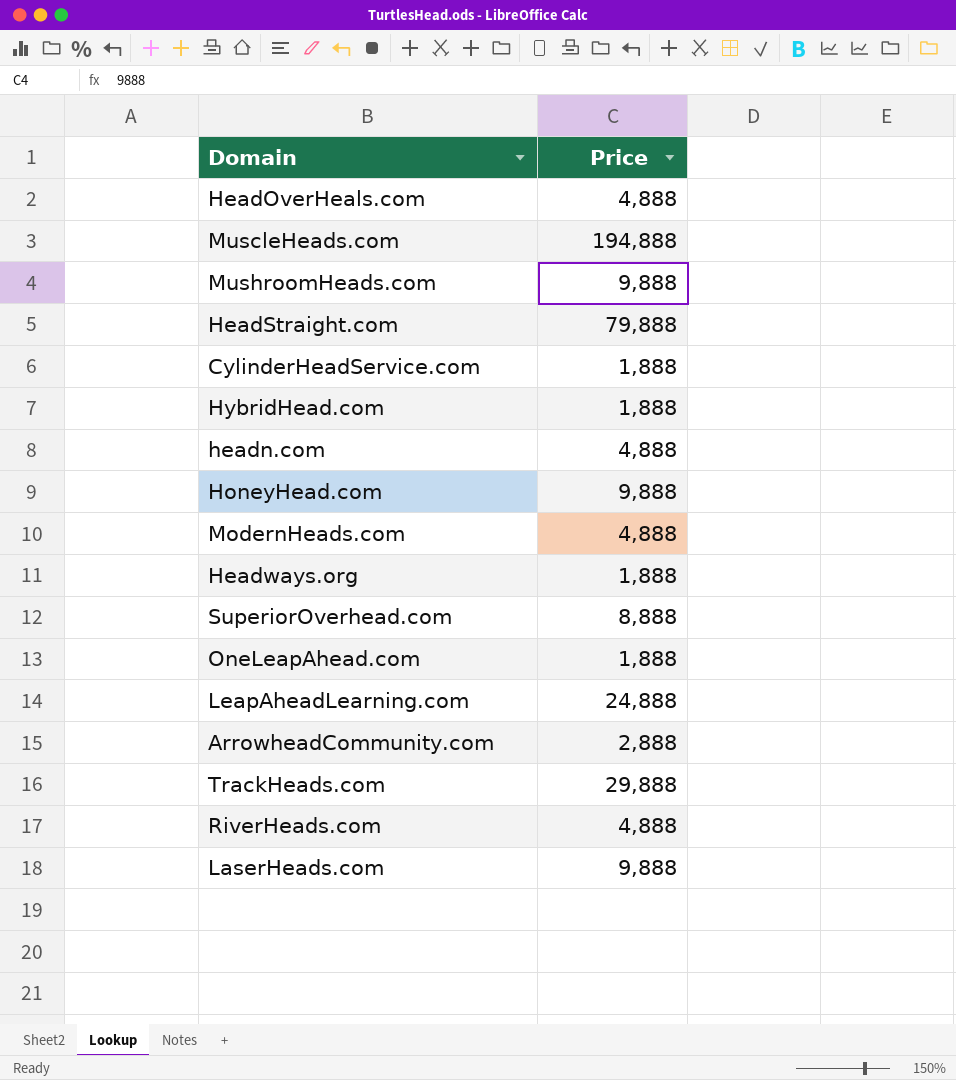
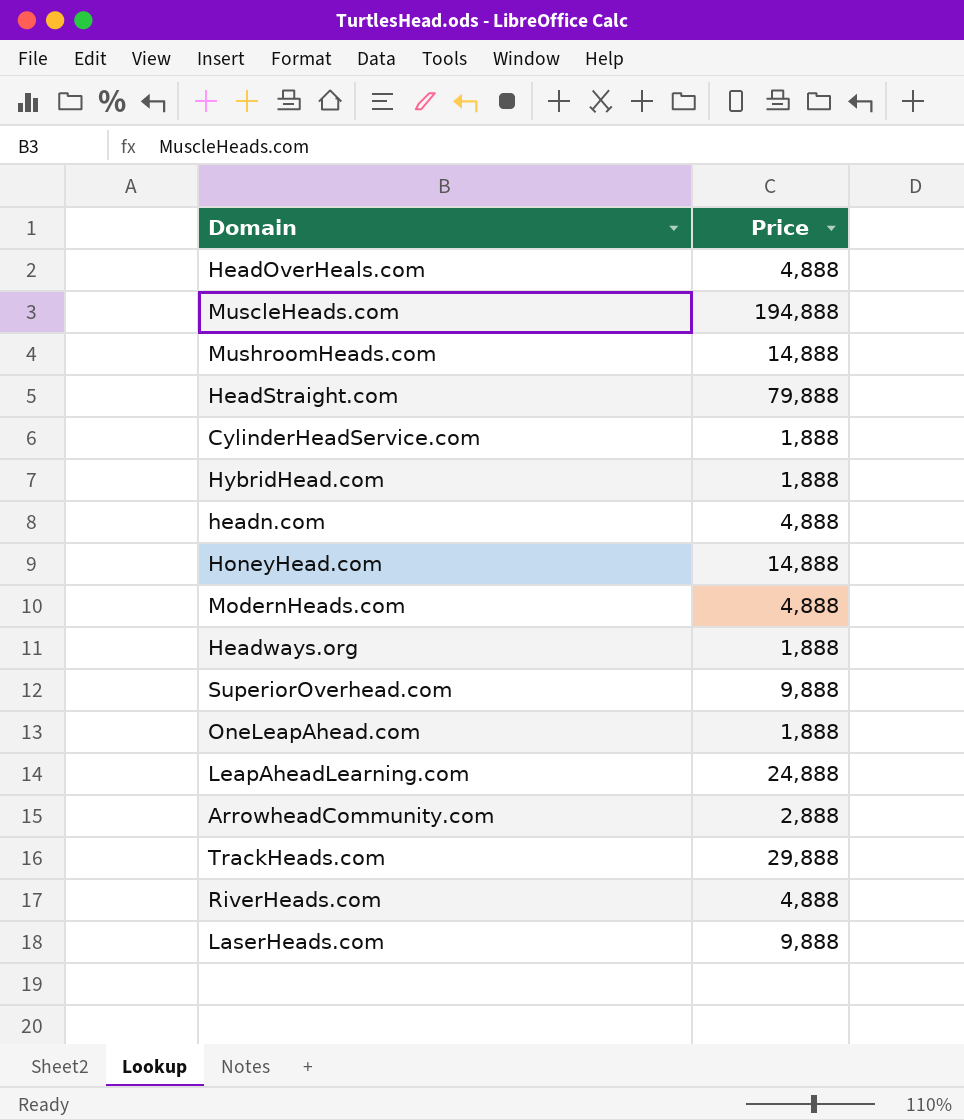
MushroomHeads.com | Price: 9,888 -> 14,888
HoneyHead.com | Price: 9,888 -> 14,888
SuperiorOverhead.com | Price: 8,888 -> 9,888

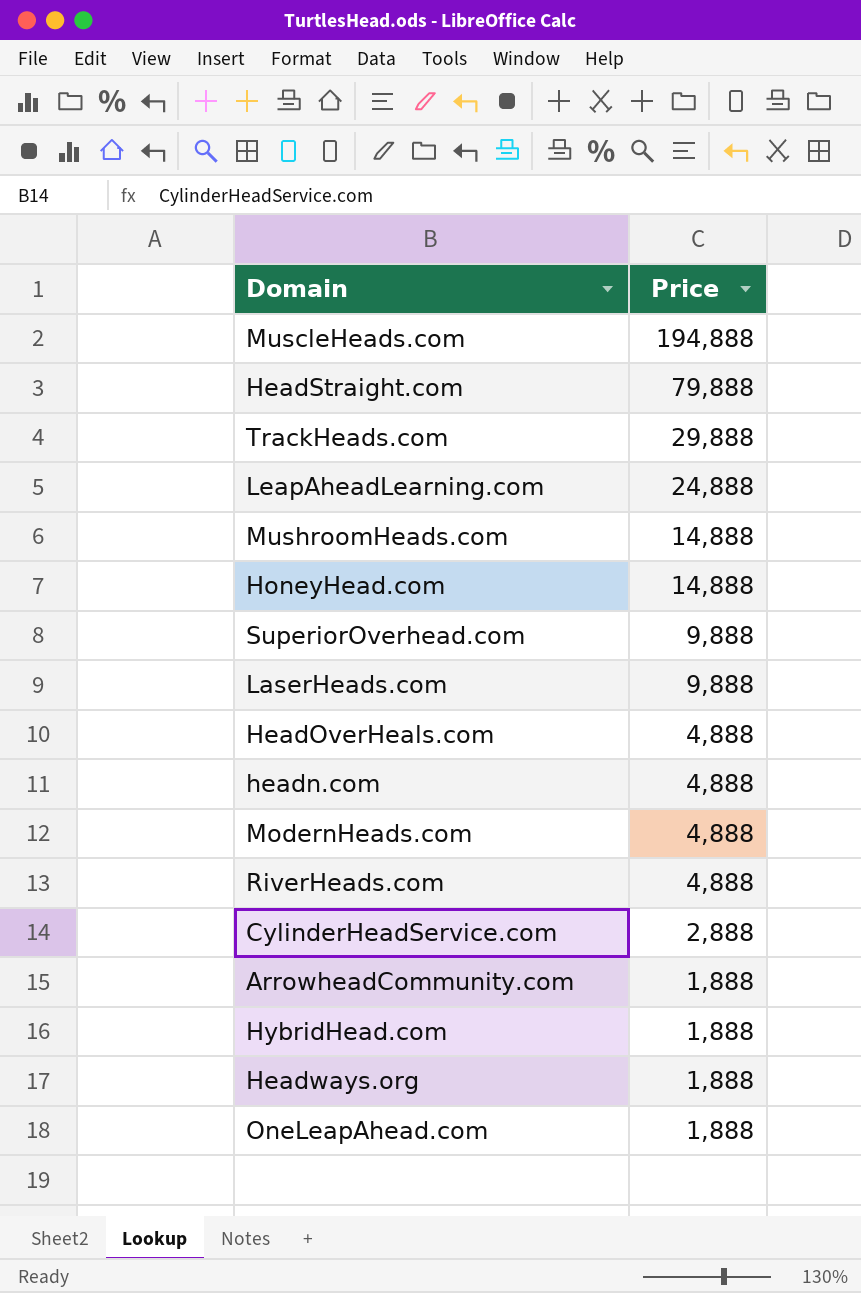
row order: none -> Price descending
CylinderHeadService.com | Price: 1,888 -> 2,888
ArrowheadCommunity.com | Price: 2,888 -> 1,888

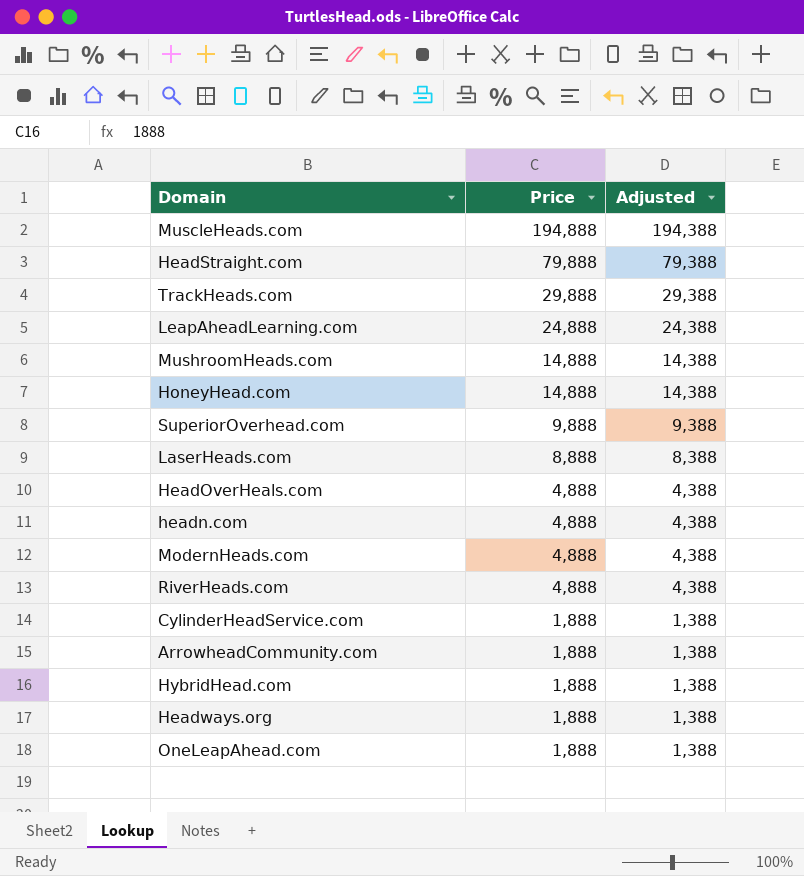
column Adjusted | formula: none -> [Price] - 500
LaserHeads.com | Price: 9,888 -> 8,888
CylinderHeadService.com | Price: 2,888 -> 1,888

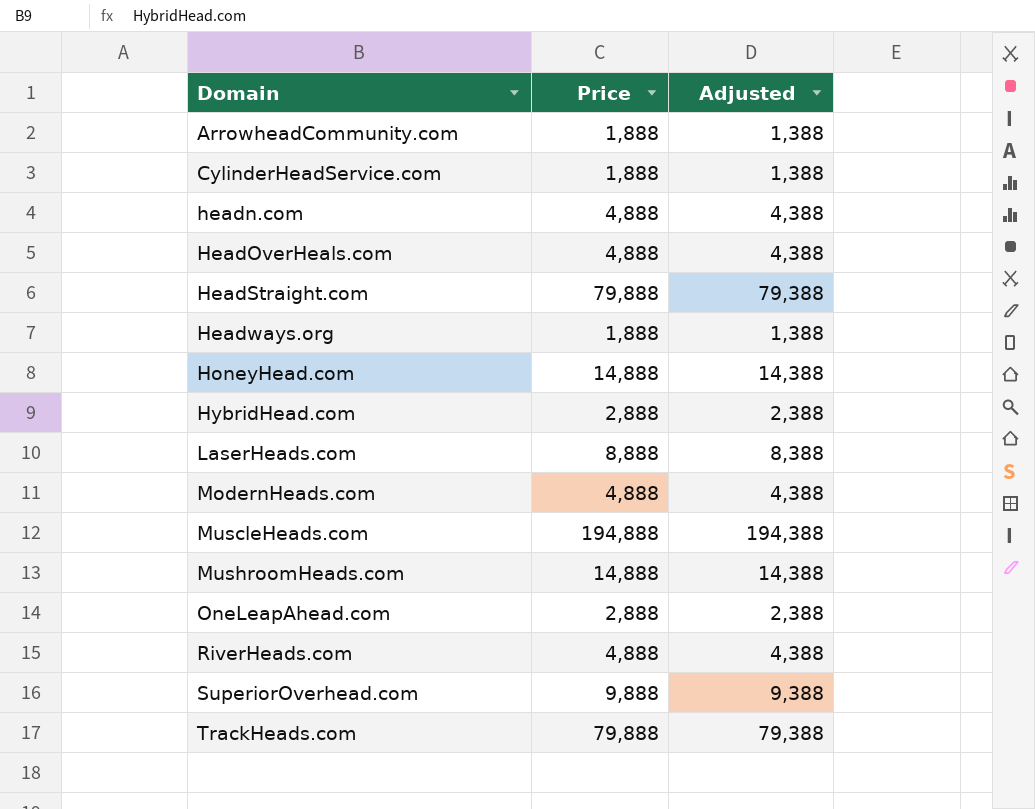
row order: Price descending -> Domain ascending
row LeapAheadLearning.com: 24,888 | 24,388 -> none
HybridHead.com | Price: 1,888 -> 2,888
HybridHead.com | Adjusted: 1,388 -> 2,388
OneLeapAhead.com | Price: 1,888 -> 2,888
OneLeapAhead.com | Adjusted: 1,388 -> 2,388
TrackHeads.com | Price: 29,888 -> 79,888
TrackHeads.com | Adjusted: 29,388 -> 79,388

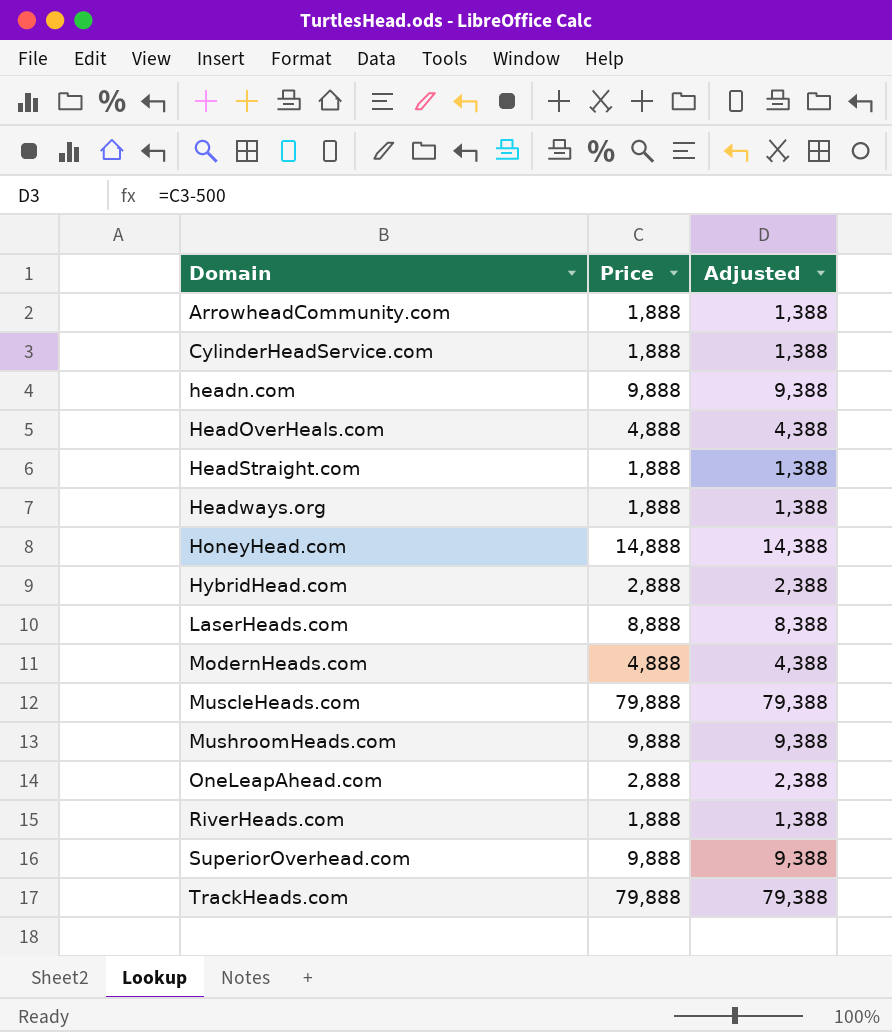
headn.com | Price: 4,888 -> 9,888
headn.com | Adjusted: 4,388 -> 9,388
HeadStraight.com | Price: 79,888 -> 1,888
HeadStraight.com | Adjusted: 79,388 -> 1,388
MuscleHeads.com | Price: 194,888 -> 79,888
MuscleHeads.com | Adjusted: 194,388 -> 79,388
MushroomHeads.com | Price: 14,888 -> 9,888
MushroomHeads.com | Adjusted: 14,388 -> 9,388
RiverHeads.com | Price: 4,888 -> 1,888
RiverHeads.com | Adjusted: 4,388 -> 1,388

